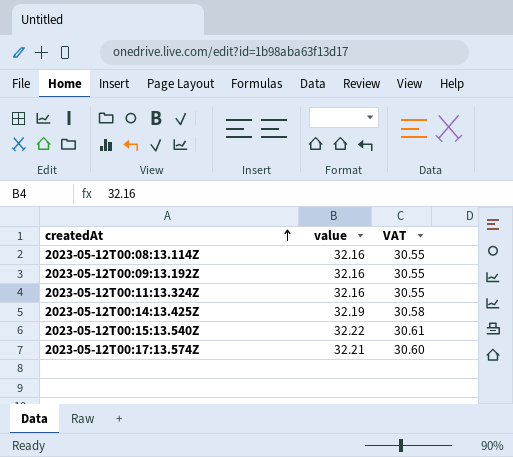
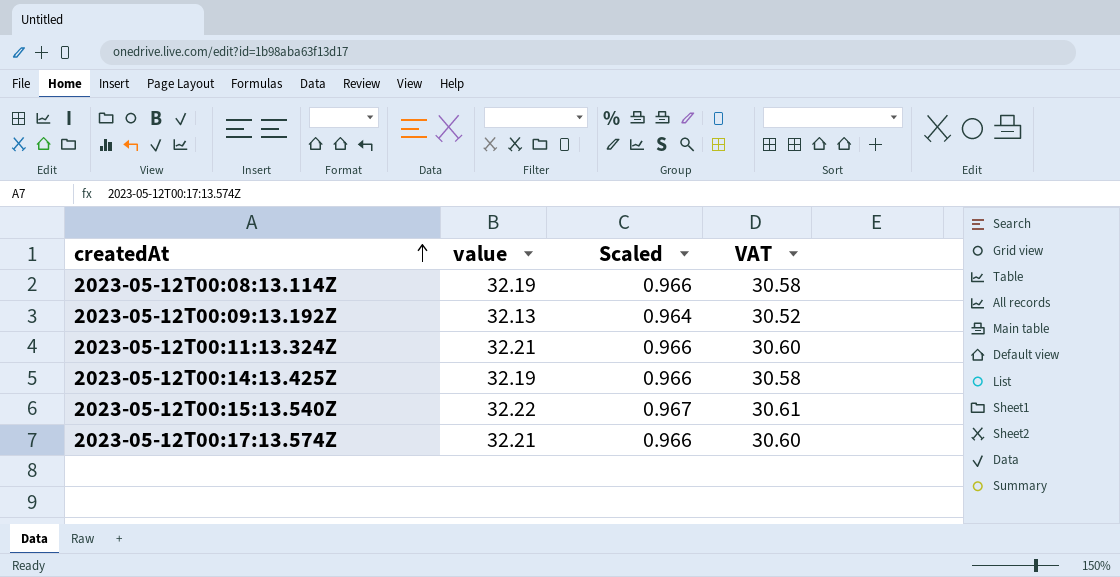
column Scaled | formula: none -> [value] * 0.03
2023-05-12T00:08:13.114Z | value: 32.16 -> 32.19
2023-05-12T00:08:13.114Z | VAT: 30.55 -> 30.58
2023-05-12T00:09:13.192Z | value: 32.16 -> 32.13
2023-05-12T00:09:13.192Z | VAT: 30.55 -> 30.52
2023-05-12T00:11:13.324Z | value: 32.16 -> 32.21
2023-05-12T00:11:13.324Z | VAT: 30.55 -> 30.60

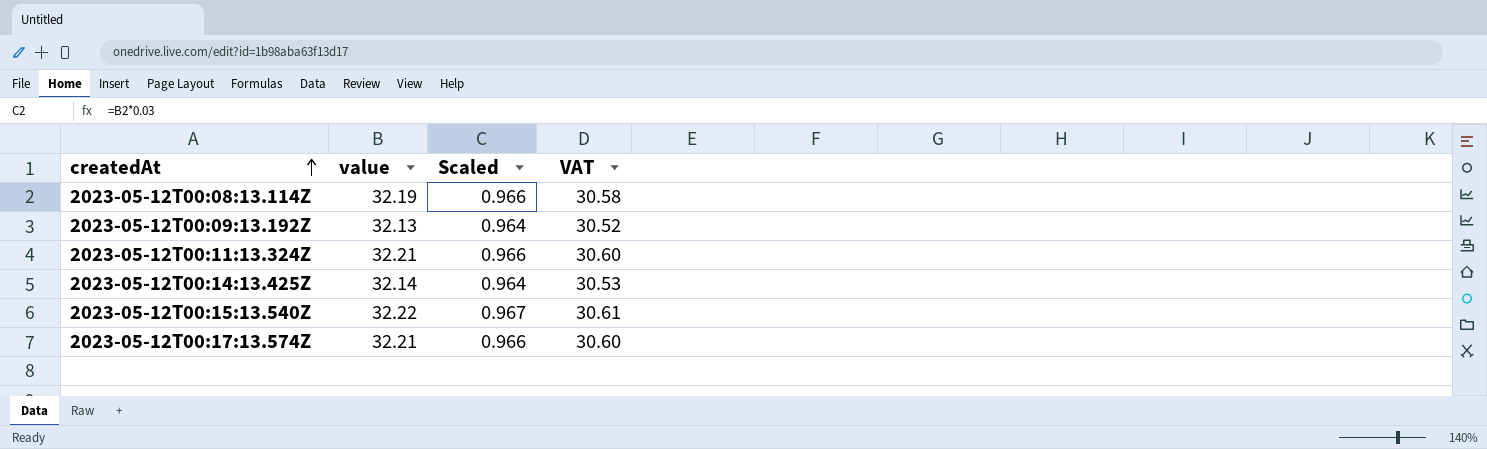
2023-05-12T00:14:13.425Z | value: 32.19 -> 32.14
2023-05-12T00:14:13.425Z | Scaled: 0.966 -> 0.964
2023-05-12T00:14:13.425Z | VAT: 30.58 -> 30.53

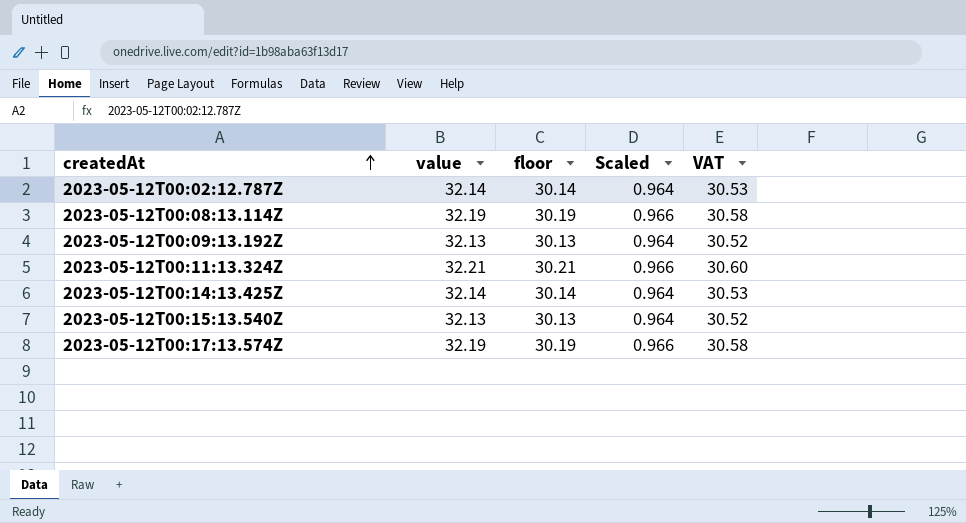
column floor | formula: none -> [value] - 2
row 2023-05-12T00:02:12.787Z: none -> 32.14 | 30.14 | 0.964 | 30.53
2023-05-12T00:15:13.540Z | value: 32.22 -> 32.13
2023-05-12T00:15:13.540Z | Scaled: 0.967 -> 0.964
2023-05-12T00:15:13.540Z | VAT: 30.61 -> 30.52
2023-05-12T00:17:13.574Z | value: 32.21 -> 32.19
2023-05-12T00:17:13.574Z | VAT: 30.60 -> 30.58

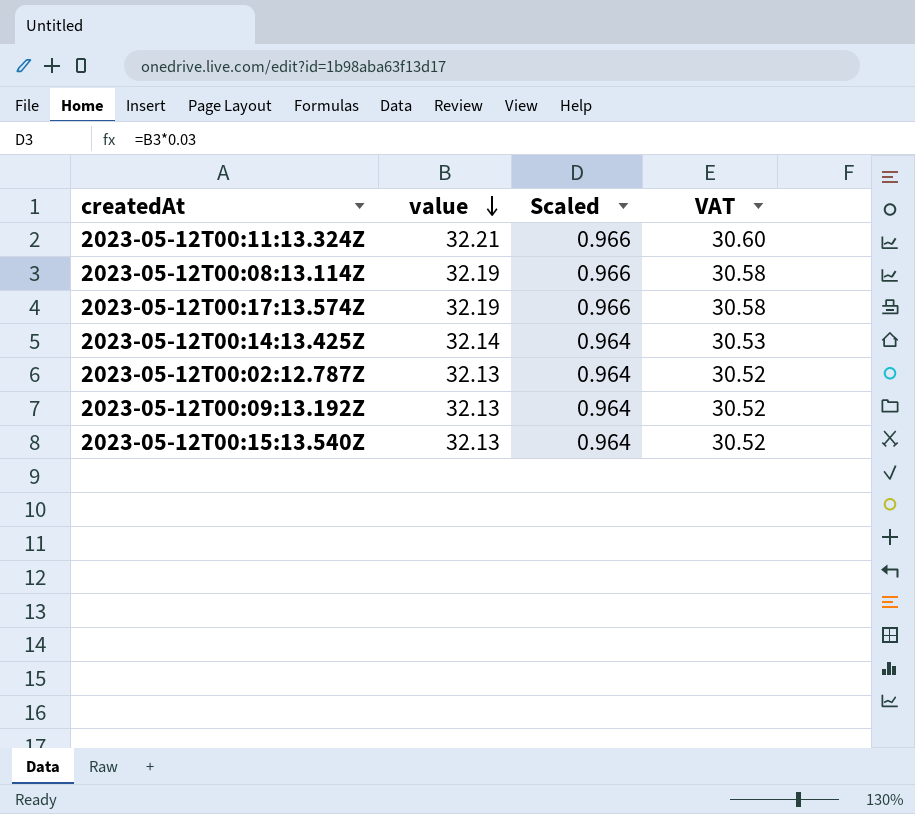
row order: createdAt ascending -> value descending
column floor | formula: [value] - 2 -> none
2023-05-12T00:02:12.787Z | value: 32.14 -> 32.13
2023-05-12T00:02:12.787Z | VAT: 30.53 -> 30.52

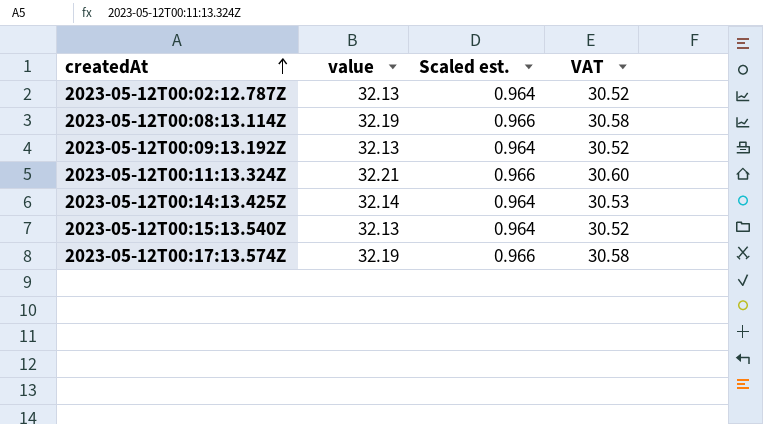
row order: value descending -> createdAt ascending
column name: Scaled -> Scaled est.

